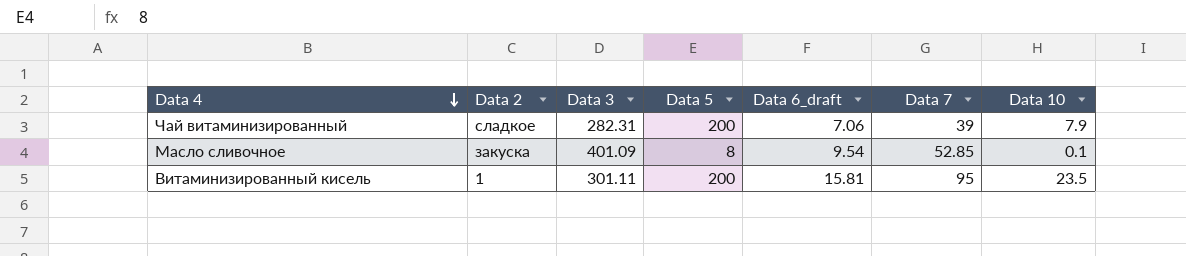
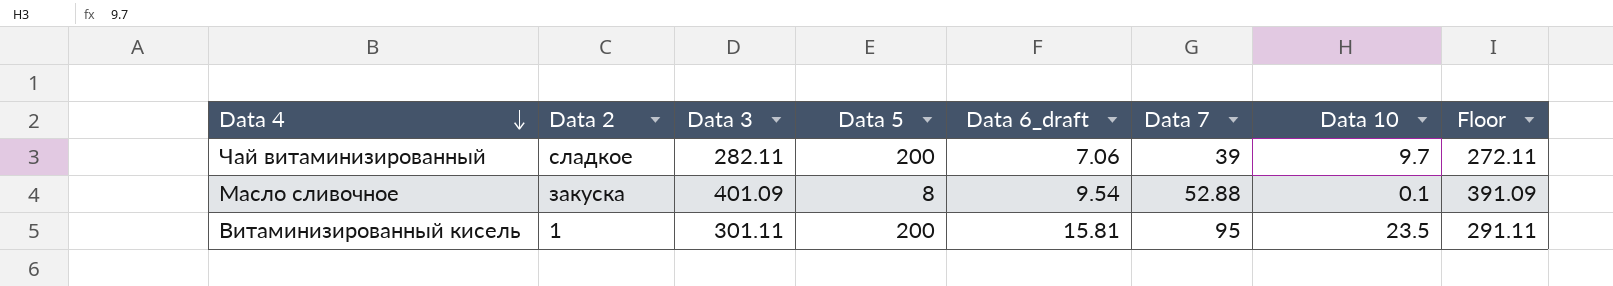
column Floor | formula: none -> [Data 3] - 10
Чай витаминизированный | Data 3: 282.31 -> 282.11
Чай витаминизированный | Data 10: 7.9 -> 9.7
Масло сливочное | Data 7: 52.85 -> 52.88

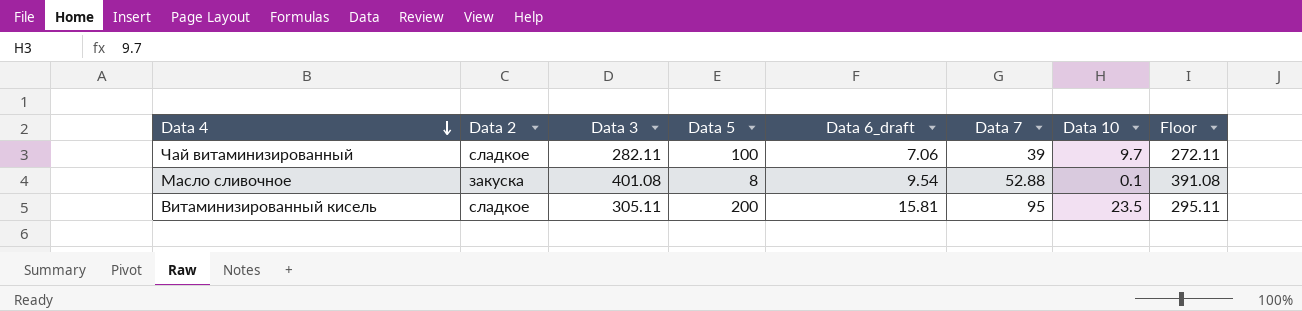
Чай витаминизированный | Data 5: 200 -> 100
Масло сливочное | Data 3: 401.09 -> 401.08
Масло сливочное | Floor: 391.09 -> 391.08
Витаминизированный кисель | Data 2: 1 -> сладкое
Витаминизированный кисель | Data 3: 301.11 -> 305.11
Витаминизированный кисель | Floor: 291.11 -> 295.11

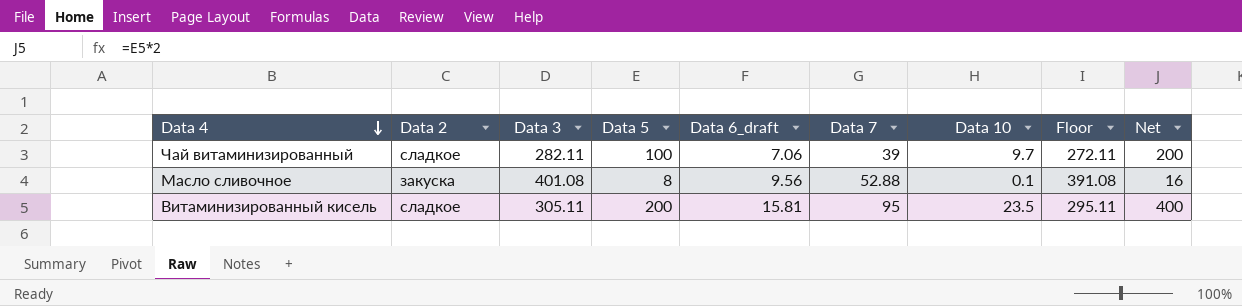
column Net | formula: none -> [Data 5] * 2
Масло сливочное | Data 6_draft: 9.54 -> 9.56

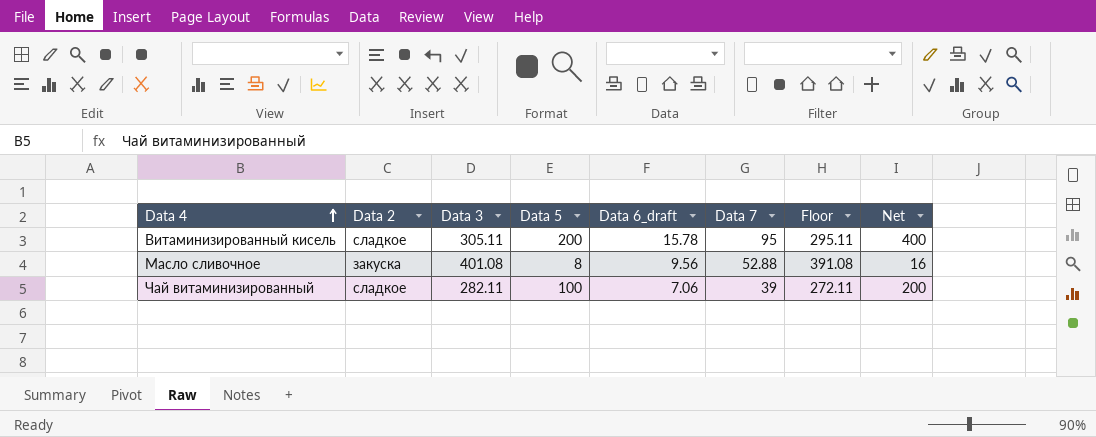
row order: Data 4 descending -> Data 4 ascending
column Data 10 | position: 7 -> none
Витаминизированный кисель | Data 6_draft: 15.81 -> 15.78

